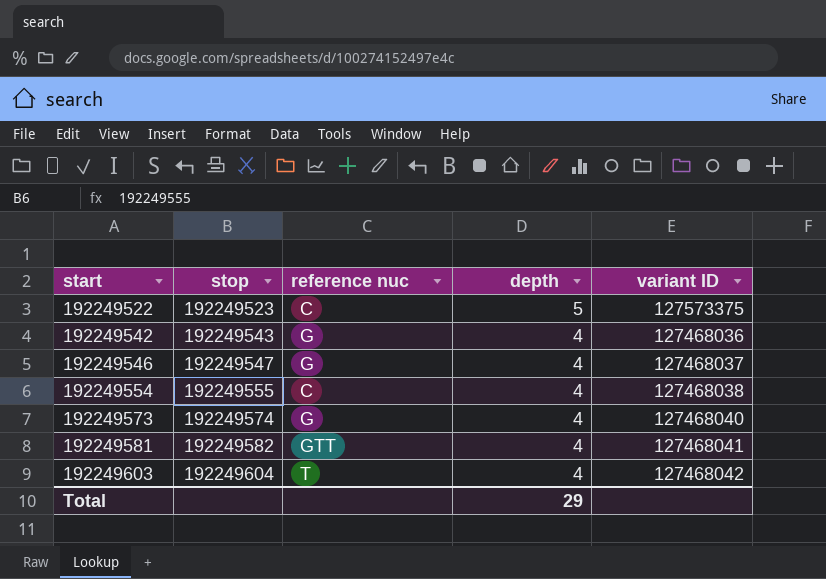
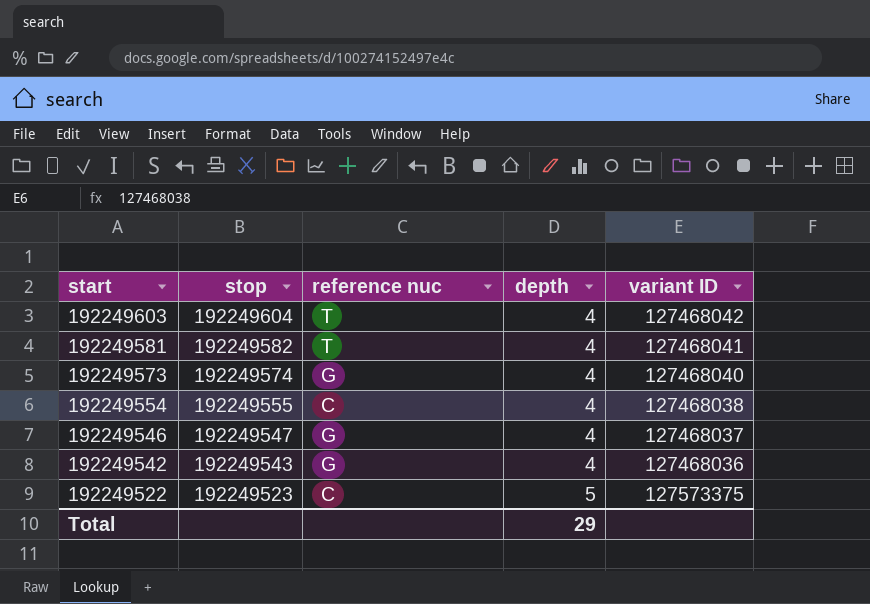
row order: start ascending -> start descending
192249581 | reference nuc: GTT -> T

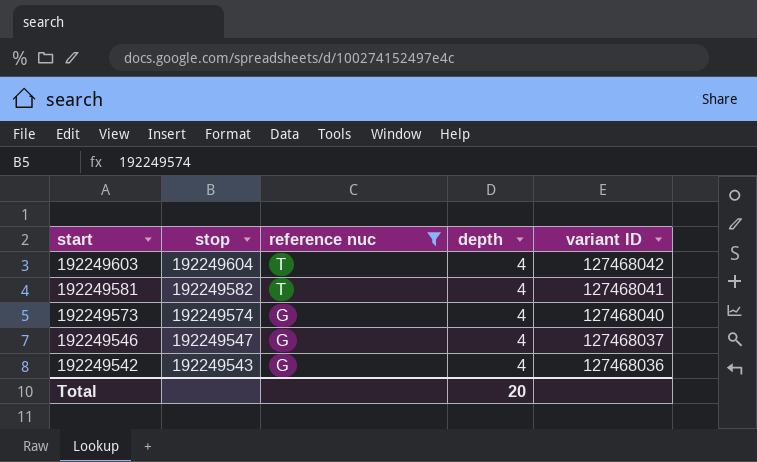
filter: none -> reference nuc != C
Total | depth: 29 -> 20

